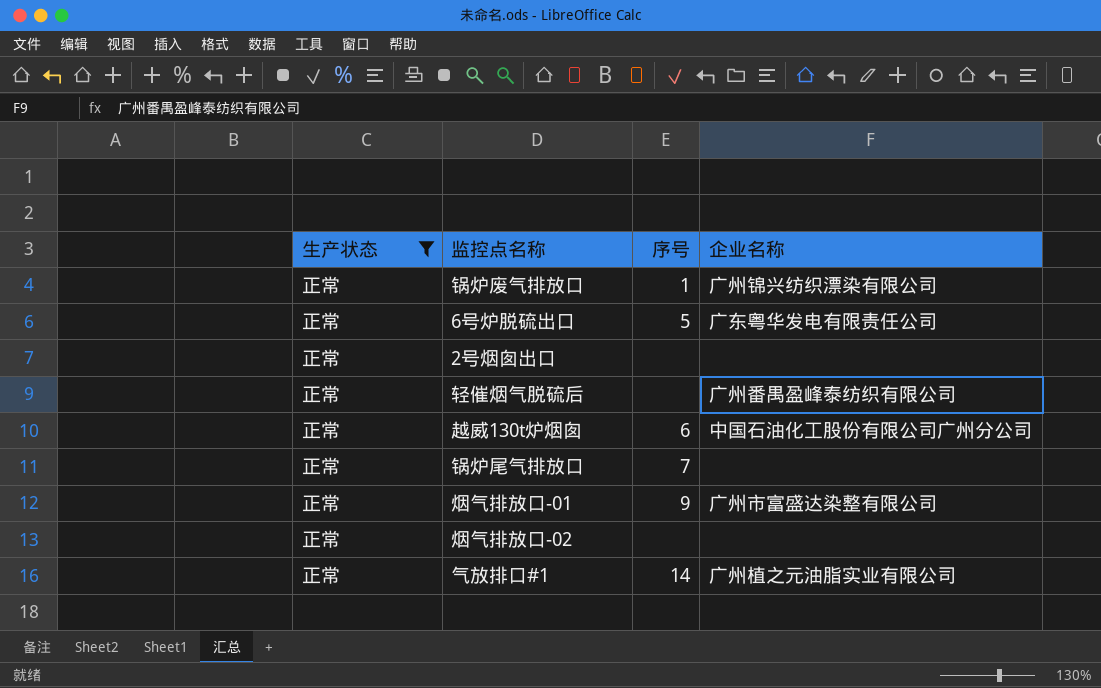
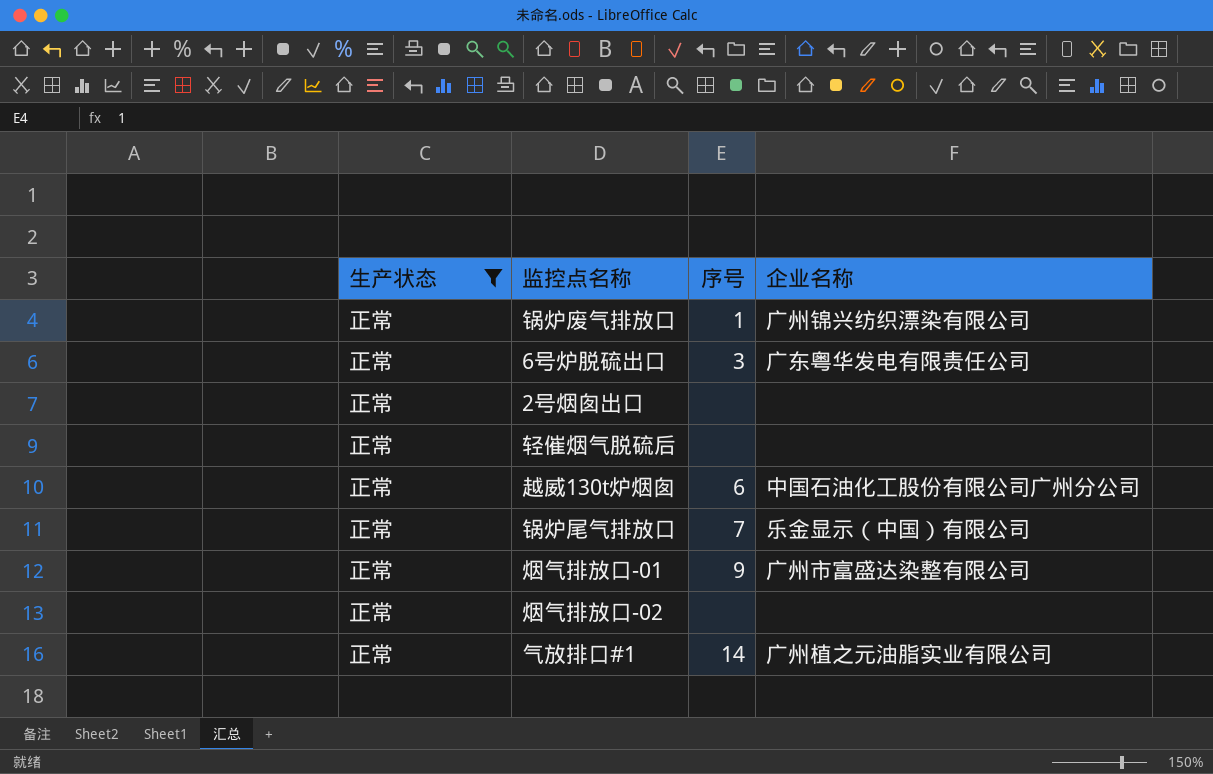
6号炉脱硫出口 | 序号: 5 -> 3
轻催烟气脱硫后 | 企业名称: 广州番禺盈峰泰纺织有限公司 -> none
锅炉尾气排放口 | 企业名称: none -> 乐金显示（中国）有限公司

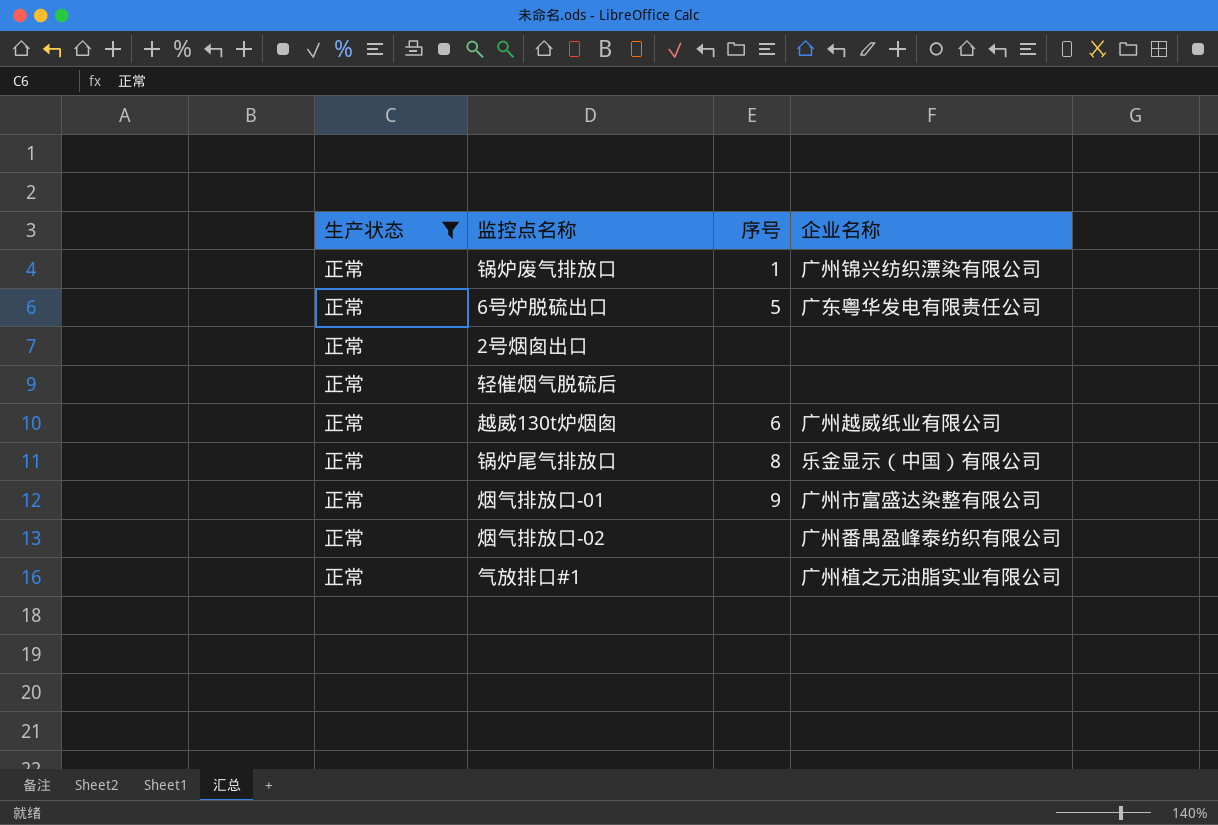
6号炉脱硫出口 | 序号: 3 -> 5
越威130t炉烟囱 | 企业名称: 中国石油化工股份有限公司广州分公司 -> 广州越威纸业有限公司
锅炉尾气排放口 | 序号: 7 -> 8
烟气排放口-02 | 企业名称: none -> 广州番禺盈峰泰纺织有限公司
气放排口#1 | 序号: 14 -> none

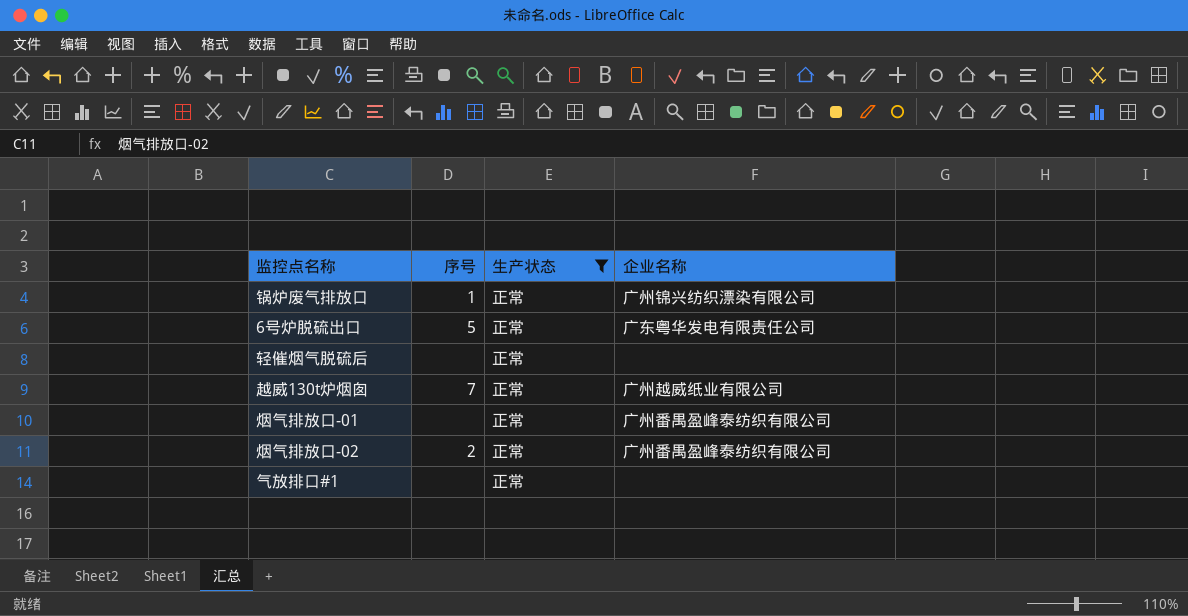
column 生产状态 | position: 1 -> 3
row 2号烟囱出口: 正常 | none | none -> none
row 锅炉尾气排放口: 正常 | 8 | 乐金显示（中国）有限公司 -> none
越威130t炉烟囱 | 序号: 6 -> 7
烟气排放口-01 | 序号: 9 -> none
烟气排放口-01 | 企业名称: 广州市富盛达染整有限公司 -> 广州番禺盈峰泰纺织有限公司
烟气排放口-02 | 序号: none -> 2
气放排口#1 | 企业名称: 广州植之元油脂实业有限公司 -> none

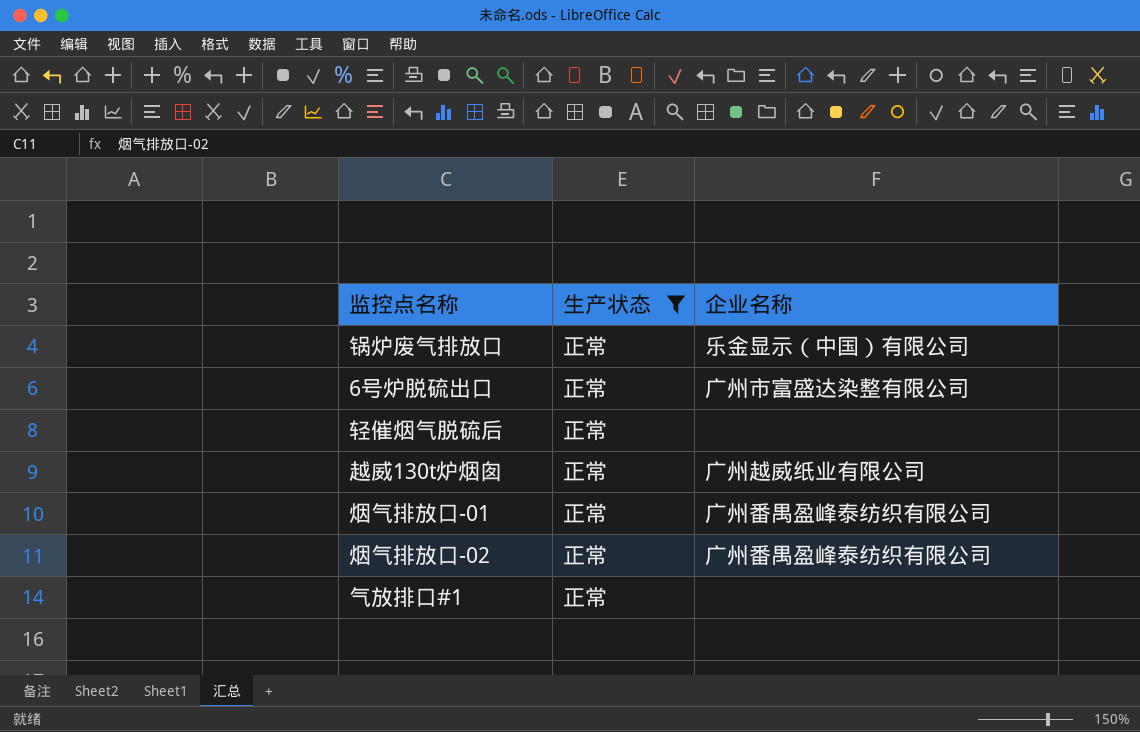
column 序号 | position: 2 -> none
锅炉废气排放口 | 企业名称: 广州锦兴纺织漂染有限公司 -> 乐金显示（中国）有限公司
6号炉脱硫出口 | 企业名称: 广东粤华发电有限责任公司 -> 广州市富盛达染整有限公司

